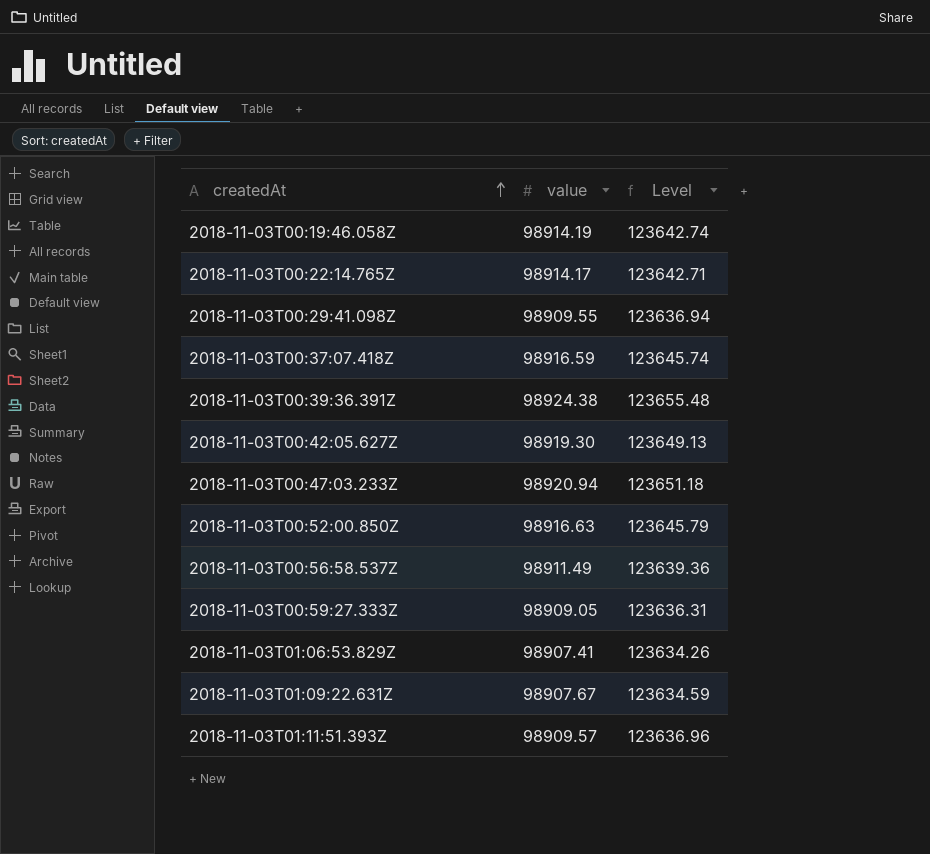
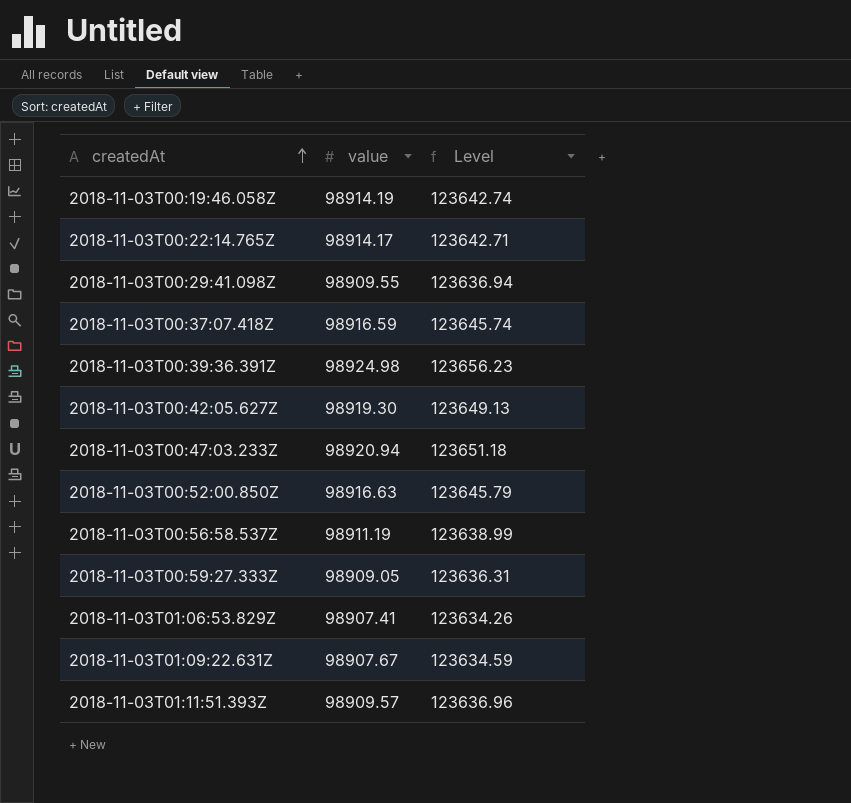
2018-11-03T00:39:36.391Z | value: 98924.38 -> 98924.98
2018-11-03T00:39:36.391Z | Level: 123655.48 -> 123656.23
2018-11-03T00:56:58.537Z | value: 98911.49 -> 98911.19
2018-11-03T00:56:58.537Z | Level: 123639.36 -> 123638.99

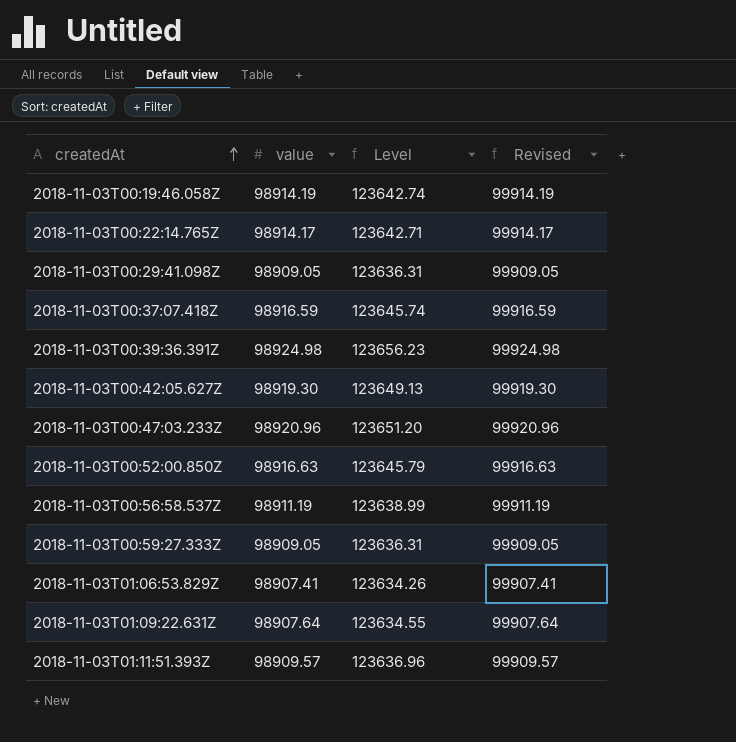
column Revised | formula: none -> [value] + 1000
2018-11-03T00:29:41.098Z | value: 98909.55 -> 98909.05
2018-11-03T00:29:41.098Z | Level: 123636.94 -> 123636.31
2018-11-03T00:47:03.233Z | value: 98920.94 -> 98920.96
2018-11-03T00:47:03.233Z | Level: 123651.18 -> 123651.20
2018-11-03T01:09:22.631Z | value: 98907.67 -> 98907.64
2018-11-03T01:09:22.631Z | Level: 123634.59 -> 123634.55

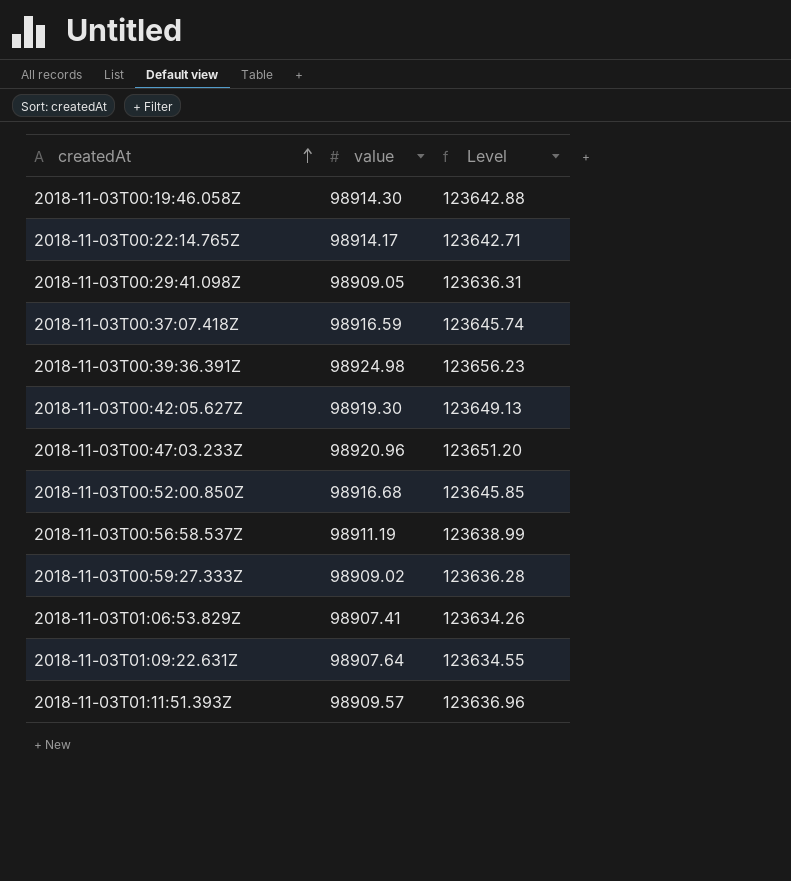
column Revised | formula: [value] + 1000 -> none
2018-11-03T00:19:46.058Z | value: 98914.19 -> 98914.30
2018-11-03T00:19:46.058Z | Level: 123642.74 -> 123642.88
2018-11-03T00:52:00.850Z | value: 98916.63 -> 98916.68
2018-11-03T00:52:00.850Z | Level: 123645.79 -> 123645.85
2018-11-03T00:59:27.333Z | value: 98909.05 -> 98909.02
2018-11-03T00:59:27.333Z | Level: 123636.31 -> 123636.28

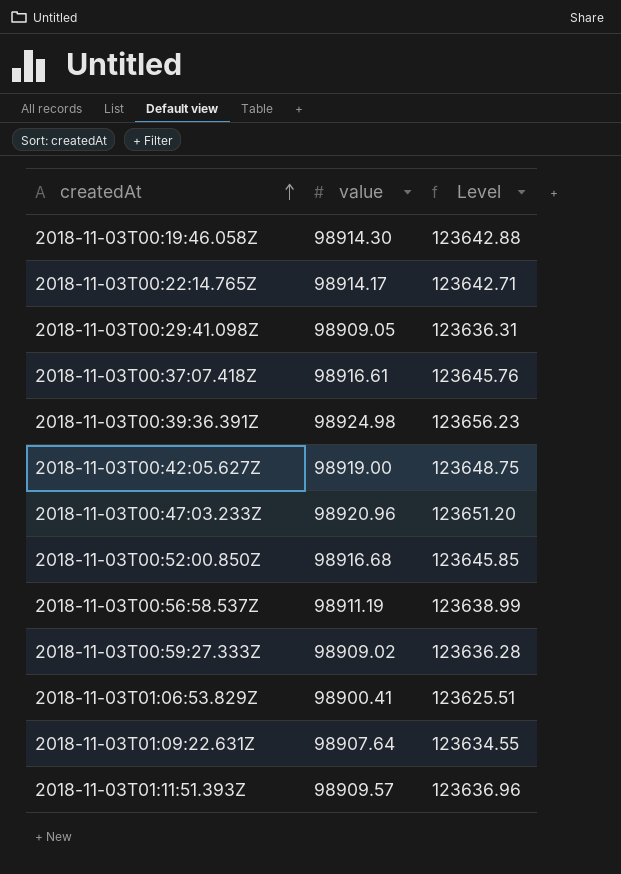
2018-11-03T00:37:07.418Z | value: 98916.59 -> 98916.61
2018-11-03T00:37:07.418Z | Level: 123645.74 -> 123645.76
2018-11-03T00:42:05.627Z | value: 98919.30 -> 98919.00
2018-11-03T00:42:05.627Z | Level: 123649.13 -> 123648.75
2018-11-03T01:06:53.829Z | value: 98907.41 -> 98900.41
2018-11-03T01:06:53.829Z | Level: 123634.26 -> 123625.51

